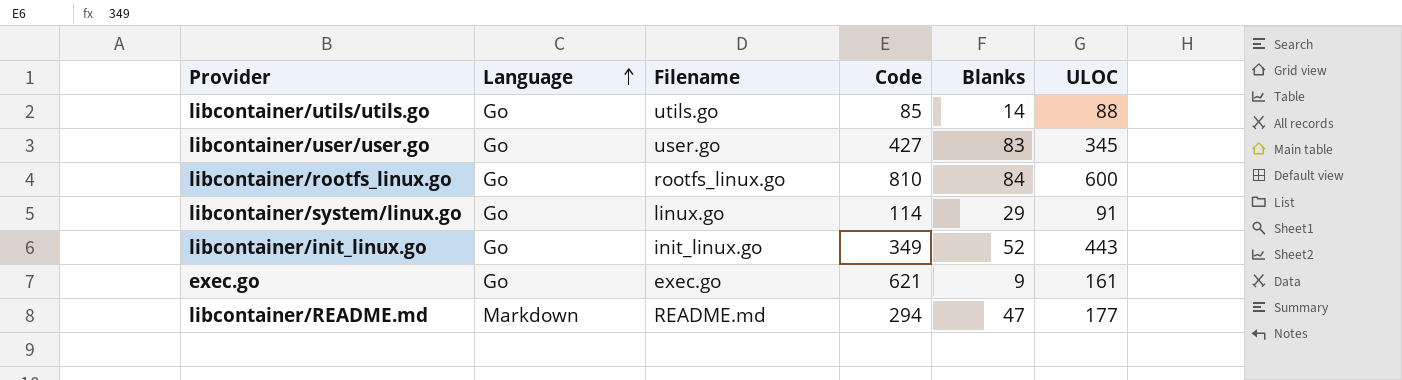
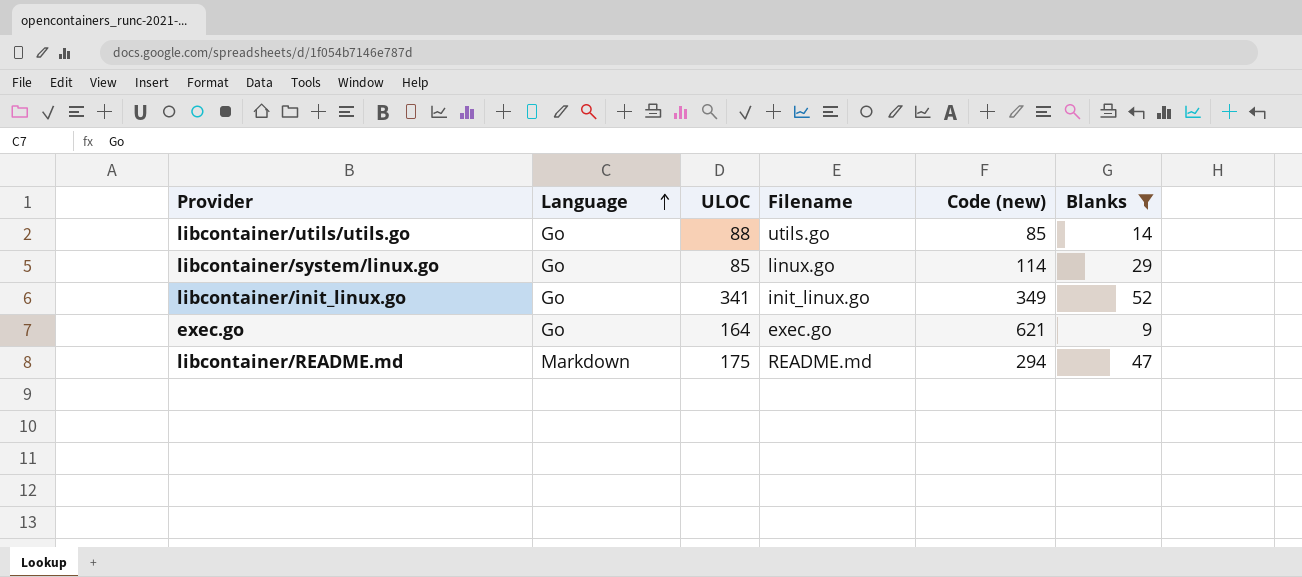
filter: none -> Blanks <= 52
column ULOC | position: 6 -> 3
column name: Code -> Code (new)
libcontainer/system/linux.go | ULOC: 91 -> 85
libcontainer/init_linux.go | ULOC: 443 -> 341
exec.go | ULOC: 161 -> 164
libcontainer/README.md | ULOC: 177 -> 175

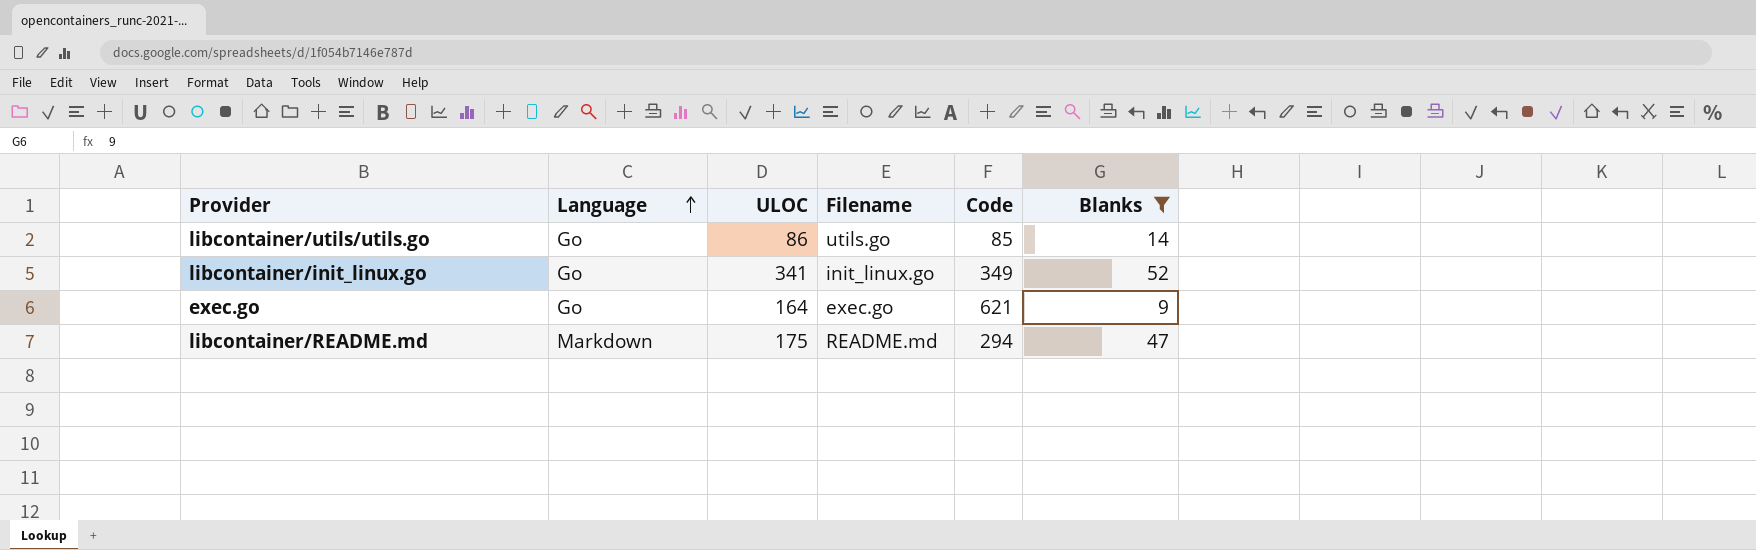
column name: Code (new) -> Code
row libcontainer/system/linux.go: Go | 85 | linux.go | 114 | 29 -> none
libcontainer/utils/utils.go | ULOC: 88 -> 86

